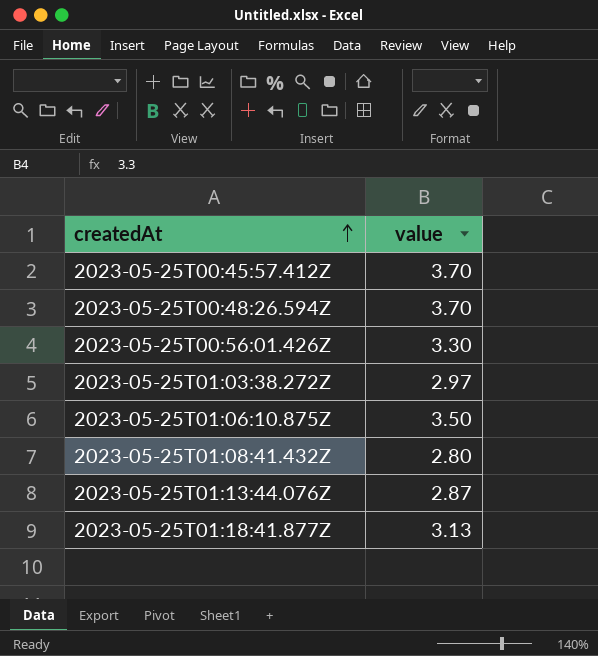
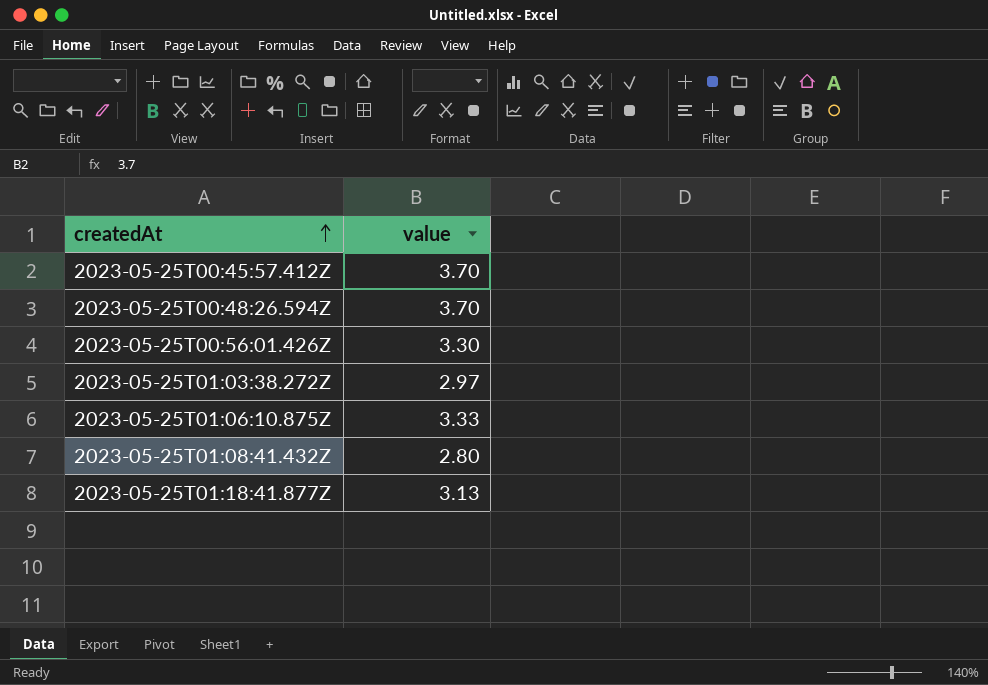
row 2023-05-25T01:13:44.076Z: 2.87 -> none
2023-05-25T01:06:10.875Z | value: 3.50 -> 3.33

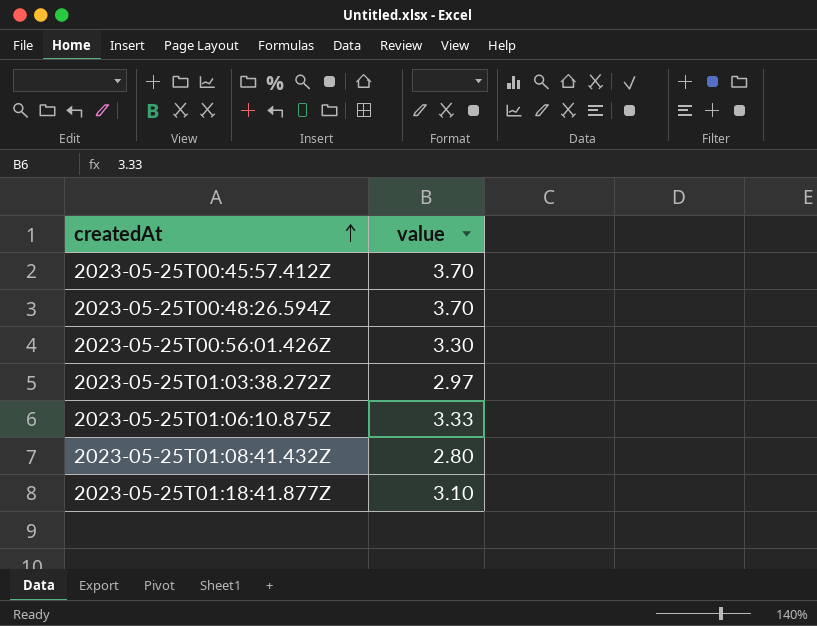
2023-05-25T01:18:41.877Z | value: 3.13 -> 3.10

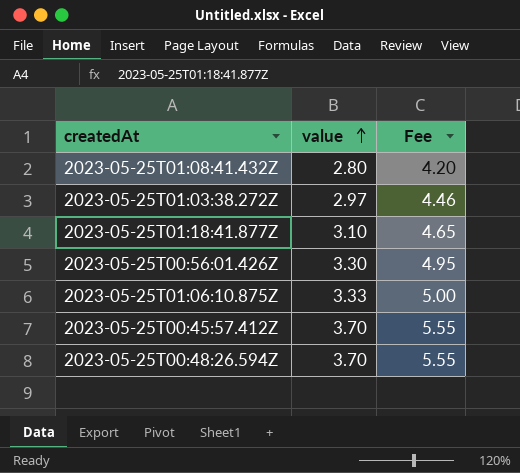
row order: createdAt ascending -> value ascending
column Fee | formula: none -> [value] * 1.5

